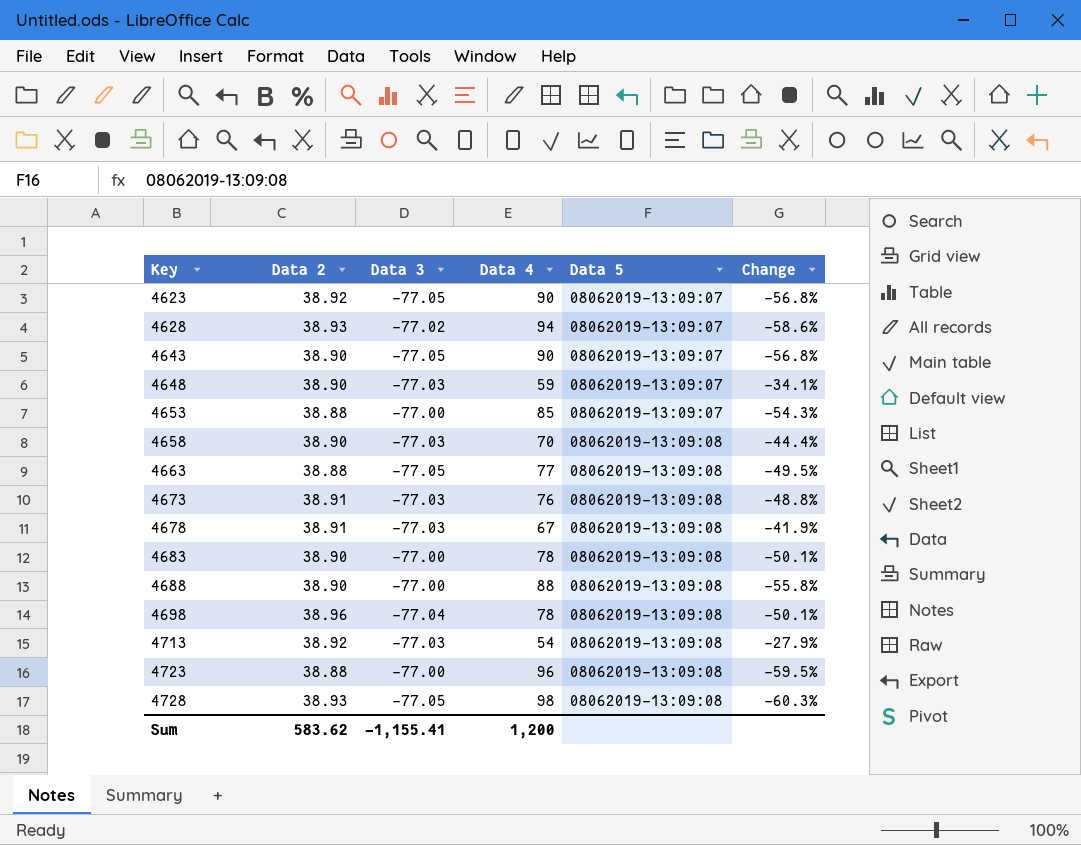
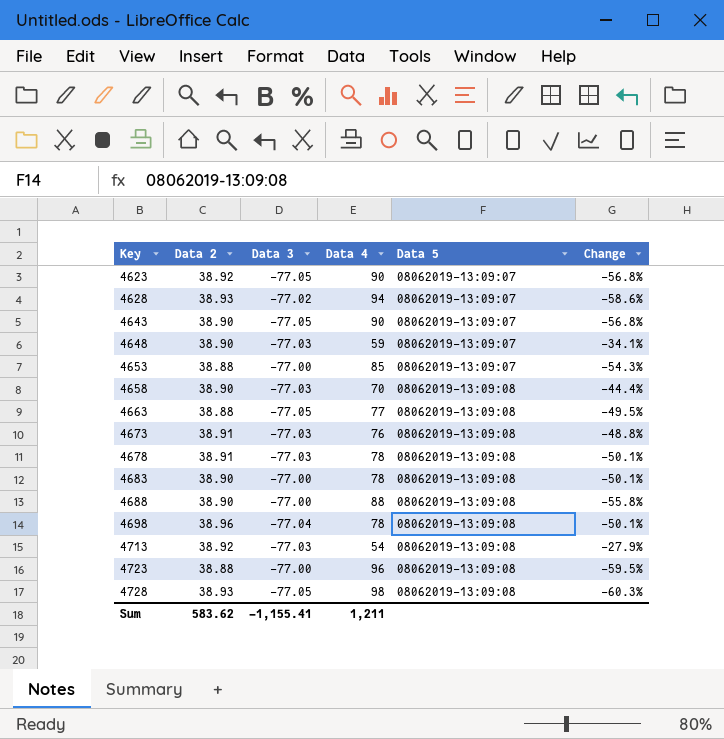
4678 | Data 4: 67 -> 78
4678 | Change: -41.9% -> -50.1%
Sum | Data 4: 1,200 -> 1,211

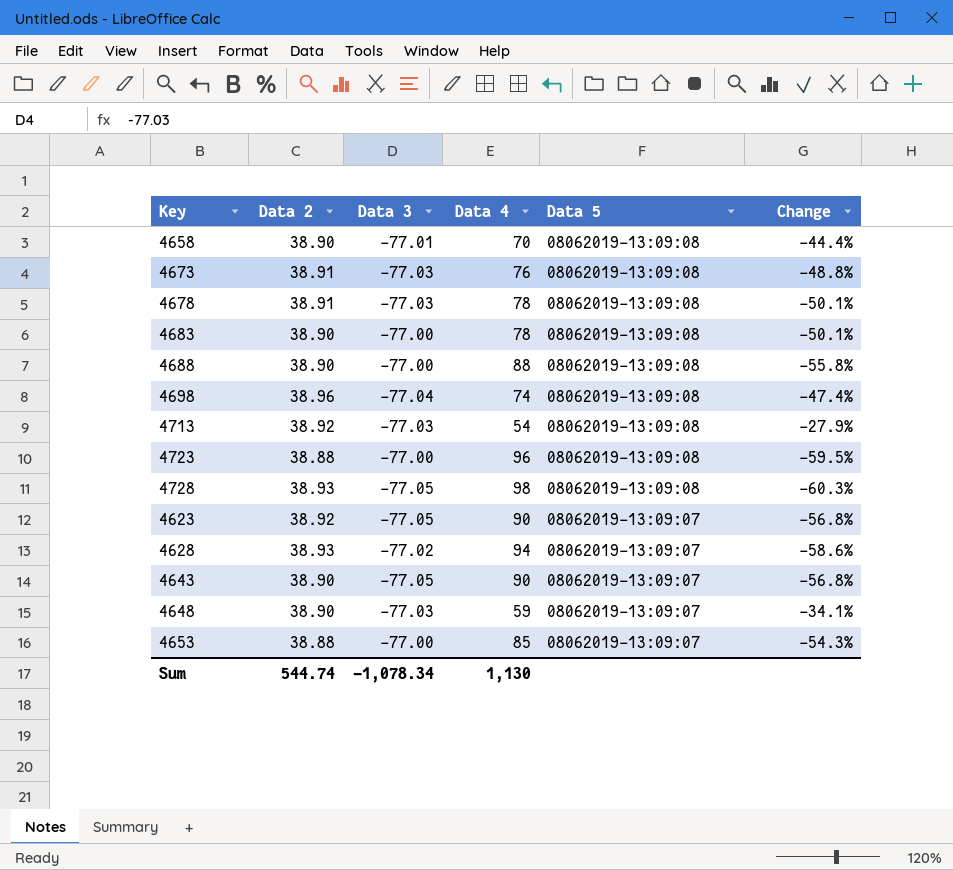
row order: Key ascending -> Data 5 descending
row 4663: 38.88 | -77.05 | 77 | 08062019-13:09:08 | -49.5% -> none
4658 | Data 3: -77.03 -> -77.01
4698 | Data 4: 78 -> 74
4698 | Change: -50.1% -> -47.4%
Sum | Data 2: 583.62 -> 544.74
Sum | Data 3: -1,155.41 -> -1,078.34
Sum | Data 4: 1,211 -> 1,130

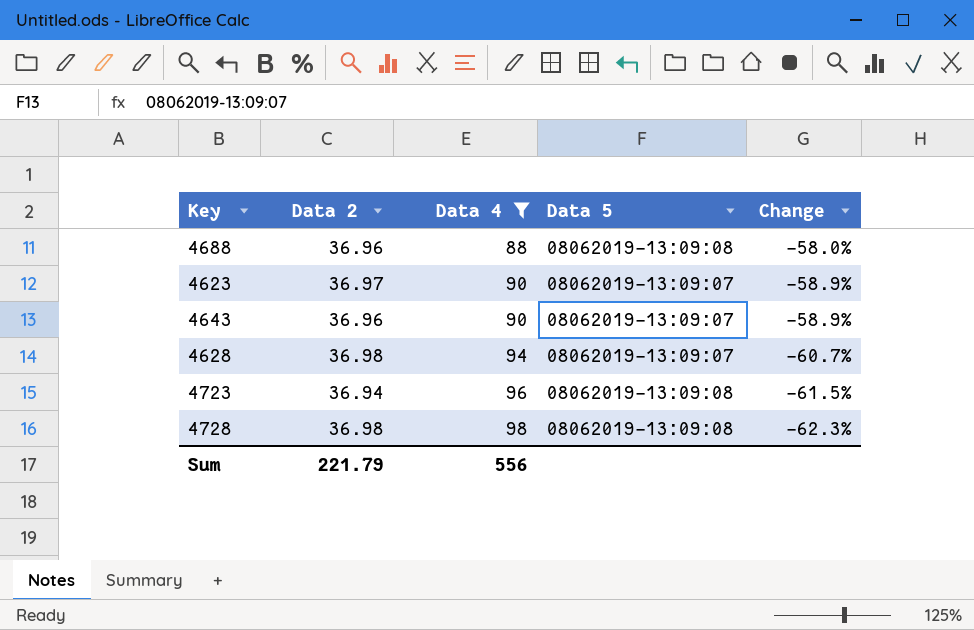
filter: none -> Data 4 >= 88
row order: Data 5 descending -> Data 4 ascending
column Data 3 | position: 3 -> none
4688 | Data 2: 38.90 -> 36.96
4688 | Change: -55.8% -> -58.0%
4623 | Data 2: 38.92 -> 36.97
4623 | Change: -56.8% -> -58.9%
4643 | Data 2: 38.90 -> 36.96
4643 | Change: -56.8% -> -58.9%
4628 | Data 2: 38.93 -> 36.98
4628 | Change: -58.6% -> -60.7%
4723 | Data 2: 38.88 -> 36.94
4723 | Change: -59.5% -> -61.5%
4728 | Data 2: 38.93 -> 36.98
4728 | Change: -60.3% -> -62.3%
Sum | Data 2: 544.74 -> 221.79
Sum | Data 4: 1,130 -> 556

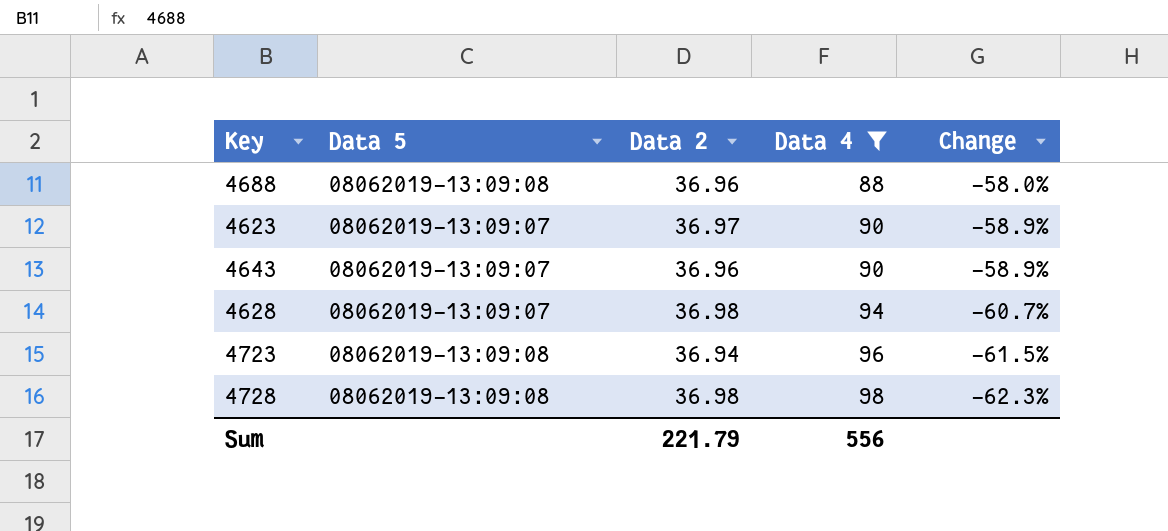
column Data 5 | position: 4 -> 2

